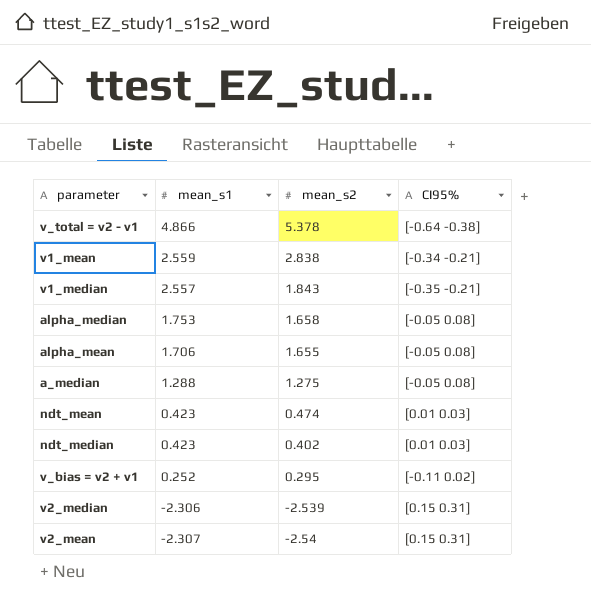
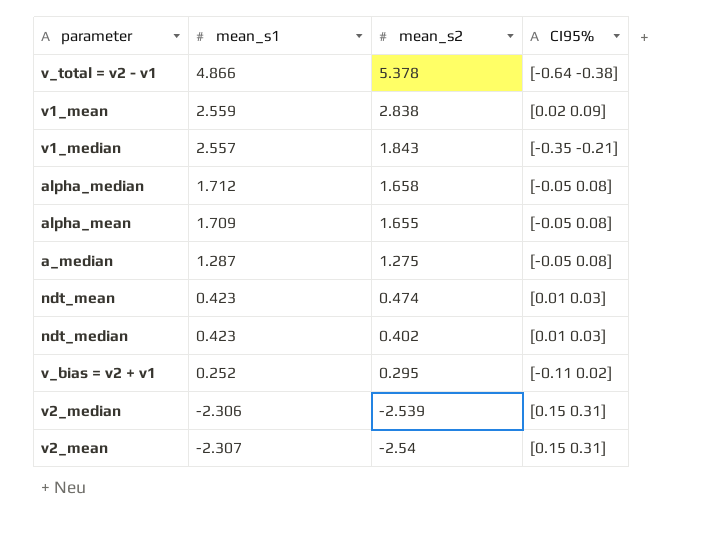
v1_mean | CI95%: [-0.34 -0.21] -> [0.02 0.09]
alpha_median | mean_s1: 1.753 -> 1.712
alpha_mean | mean_s1: 1.706 -> 1.709
a_median | mean_s1: 1.288 -> 1.287

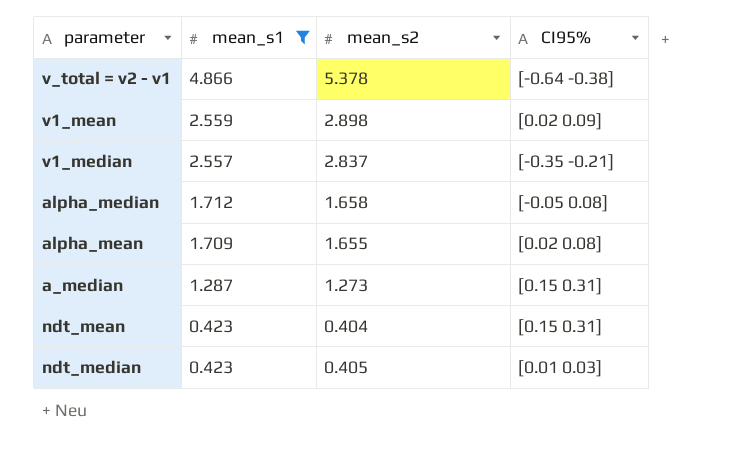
filter: none -> mean_s1 >= 0.423
v1_mean | mean_s2: 2.838 -> 2.898
v1_median | mean_s2: 1.843 -> 2.837
alpha_mean | CI95%: [-0.05 0.08] -> [0.02 0.08]
a_median | mean_s2: 1.275 -> 1.273
a_median | CI95%: [-0.05 0.08] -> [0.15 0.31]
ndt_mean | mean_s2: 0.474 -> 0.404
ndt_mean | CI95%: [0.01 0.03] -> [0.15 0.31]
ndt_median | mean_s2: 0.402 -> 0.405

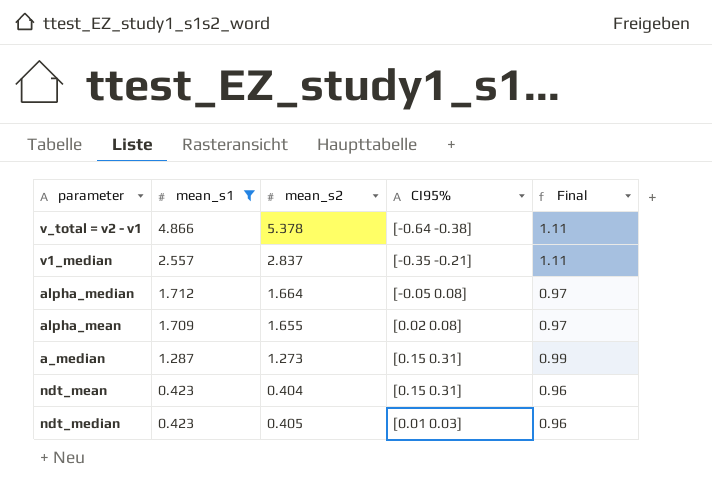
column Final | formula: none -> [mean_s2] / [mean_s1]
row v1_mean: 2.559 | 2.898 | [0.02 0.09] -> none
alpha_median | mean_s2: 1.658 -> 1.664

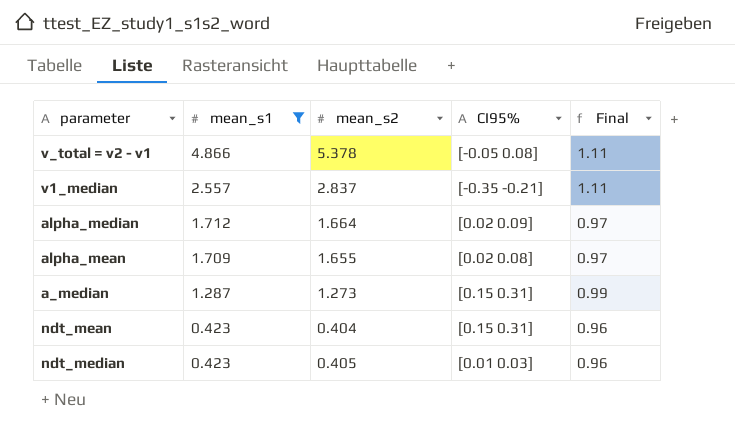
v_total = v2 - v1 | CI95%: [-0.64 -0.38] -> [-0.05 0.08]
alpha_median | CI95%: [-0.05 0.08] -> [0.02 0.09]

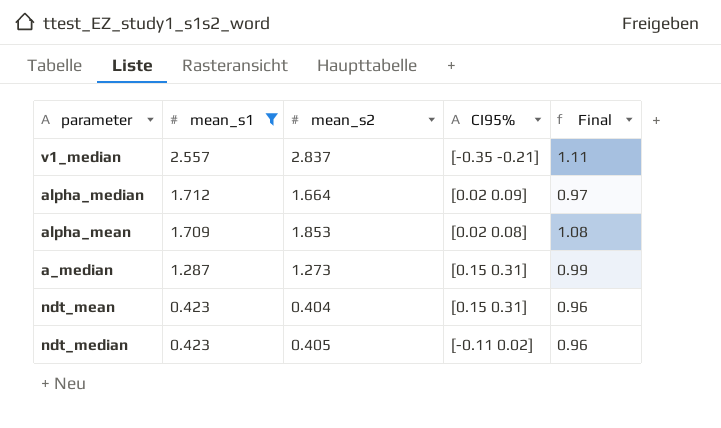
row v_total = v2 - v1: 4.866 | 5.378 | [-0.05 0.08] | 1.11 -> none
alpha_mean | mean_s2: 1.655 -> 1.853
alpha_mean | Final: 0.97 -> 1.08
ndt_median | CI95%: [0.01 0.03] -> [-0.11 0.02]

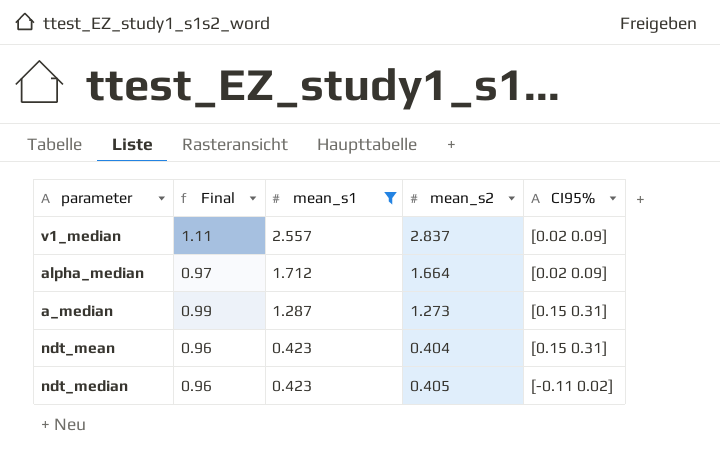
column Final | position: 5 -> 2
row alpha_mean: 1.709 | 1.853 | [0.02 0.08] | 1.08 -> none
v1_median | CI95%: [-0.35 -0.21] -> [0.02 0.09]

